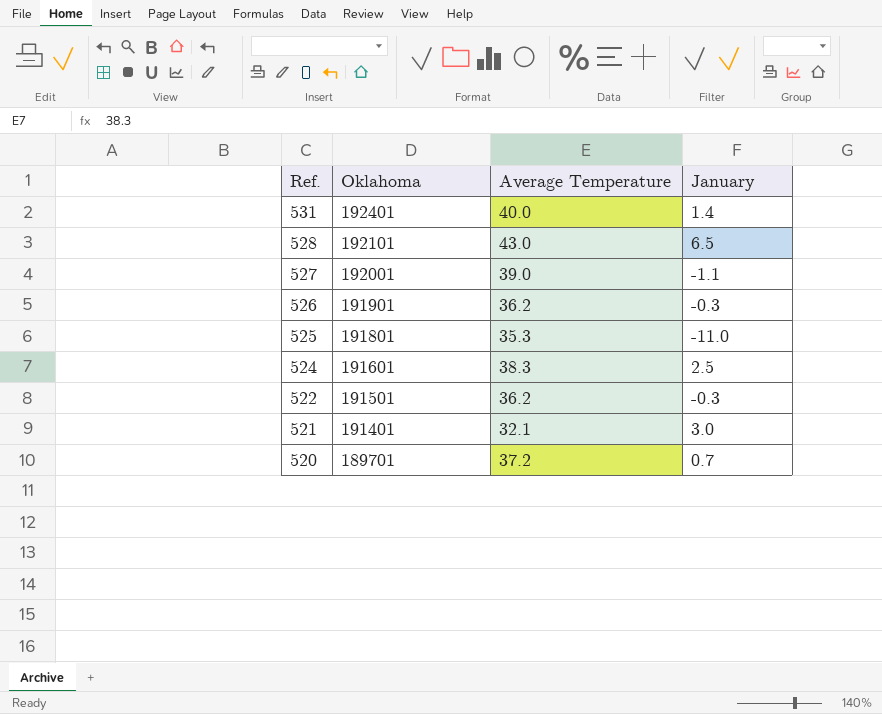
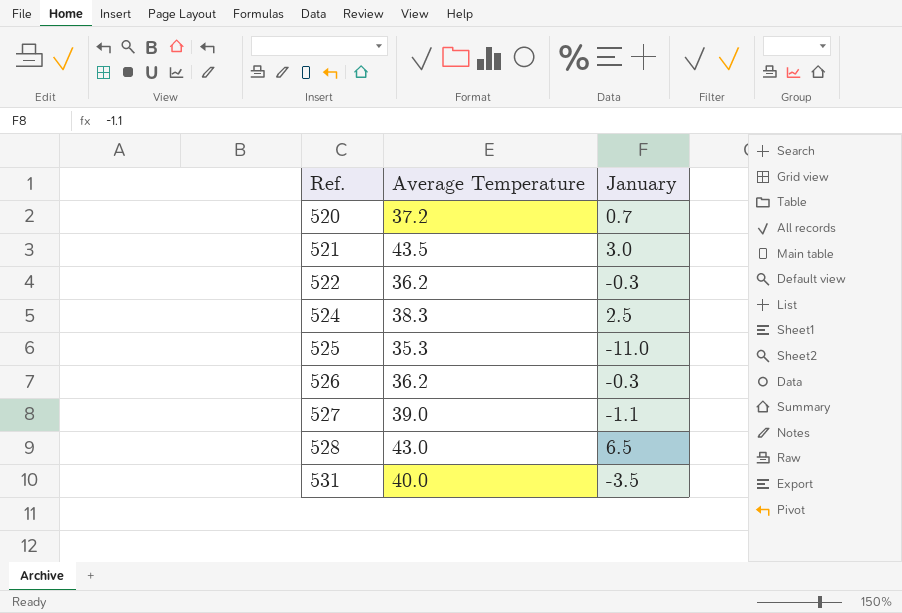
row order: Ref. descending -> Ref. ascending
column Oklahoma | position: 2 -> none
521 | Average Temperature: 32.1 -> 43.5
531 | January: 1.4 -> -3.5

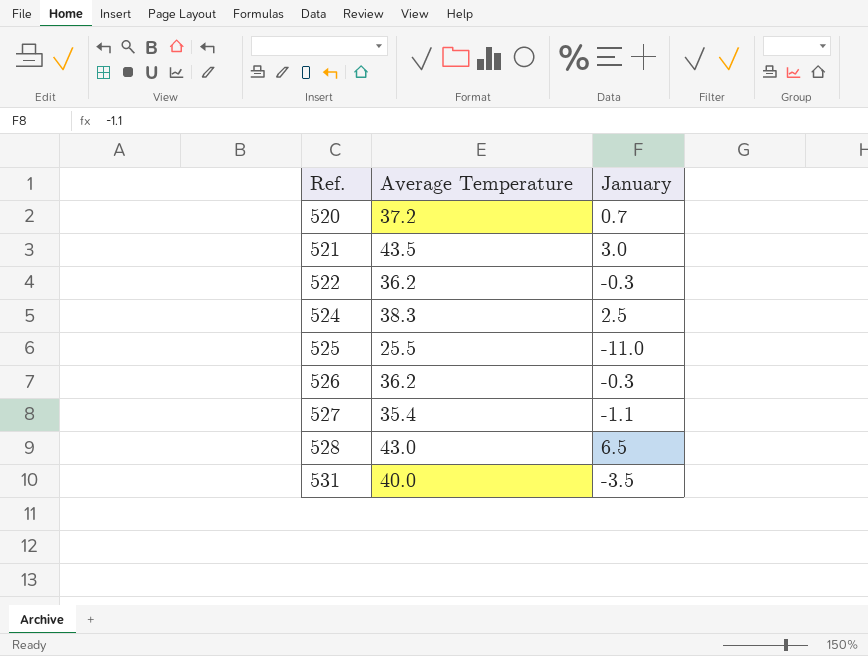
525 | Average Temperature: 35.3 -> 25.5
527 | Average Temperature: 39.0 -> 35.4

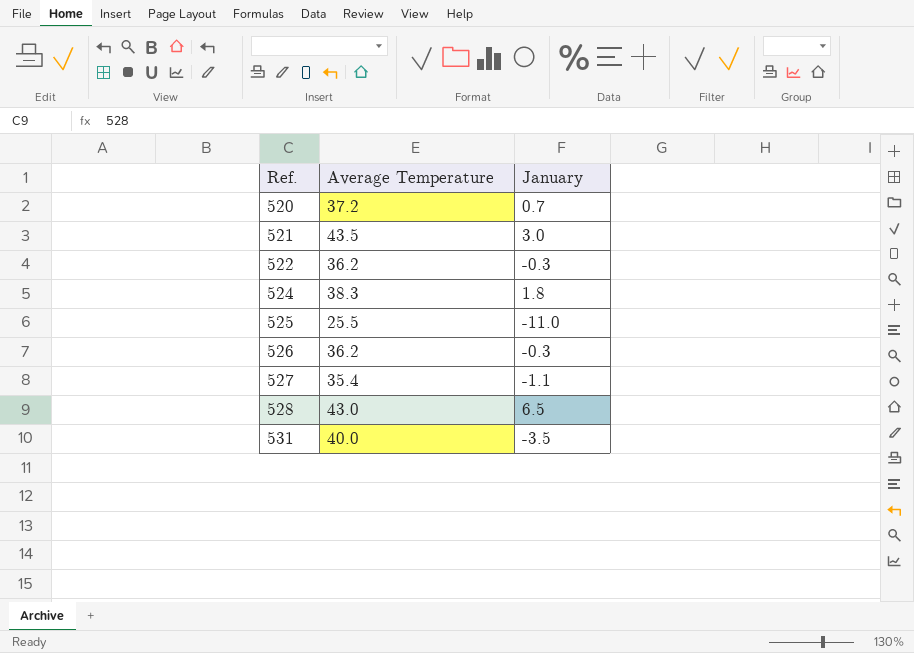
524 | January: 2.5 -> 1.8

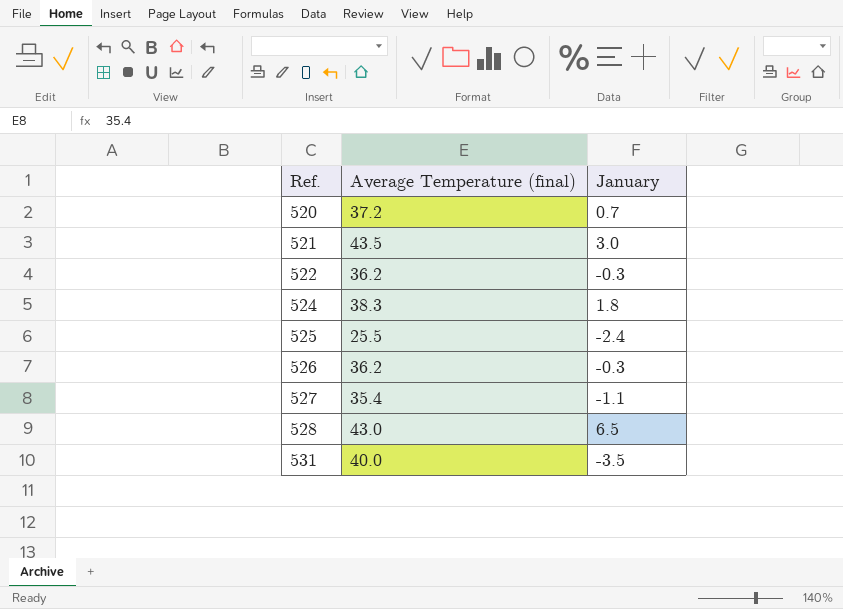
column name: Average Temperature -> Average Temperature (final)
525 | January: -11.0 -> -2.4

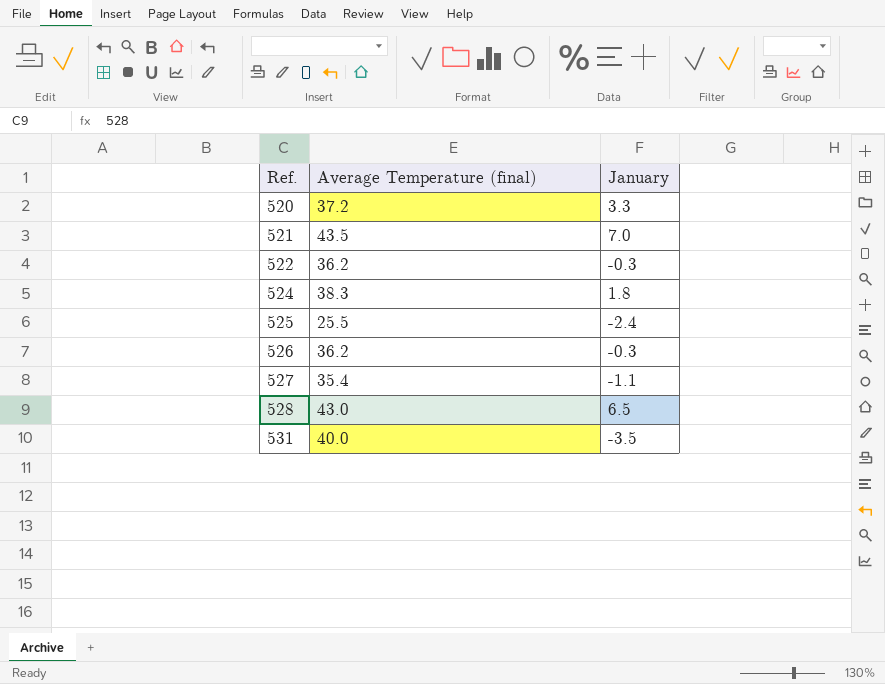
520 | January: 0.7 -> 3.3
521 | January: 3.0 -> 7.0

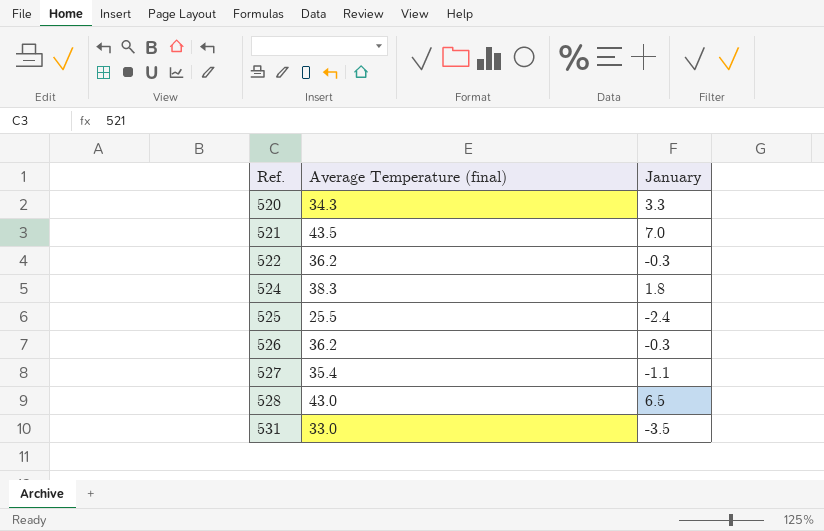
520 | Average Temperature (final): 37.2 -> 34.3
531 | Average Temperature (final): 40.0 -> 33.0

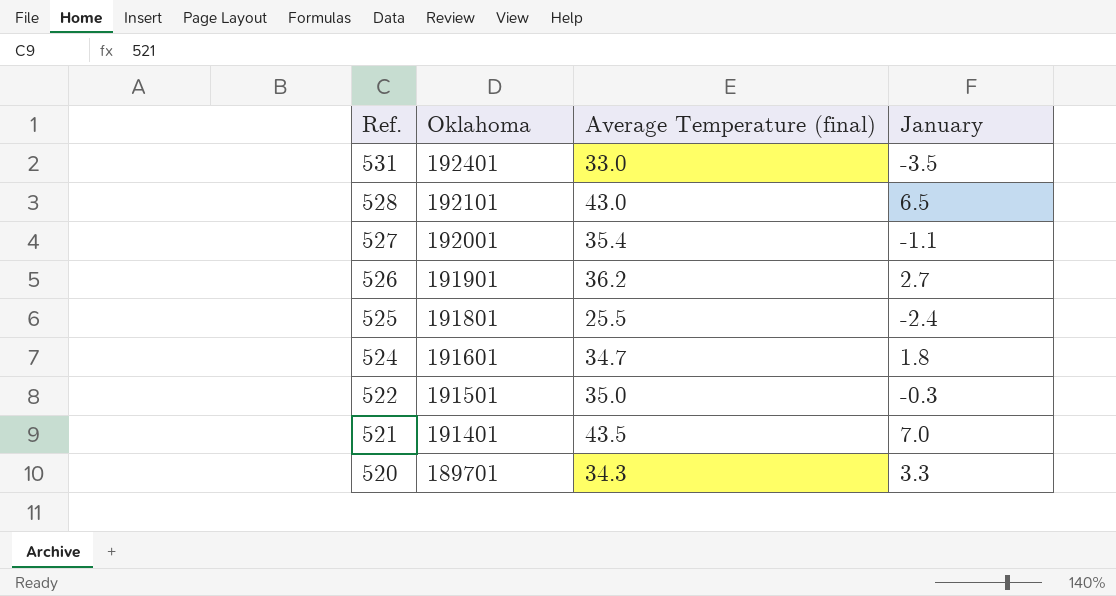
row order: Ref. ascending -> Ref. descending
column Oklahoma | position: none -> 2
526 | January: -0.3 -> 2.7
524 | Average Temperature (final): 38.3 -> 34.7
522 | Average Temperature (final): 36.2 -> 35.0

